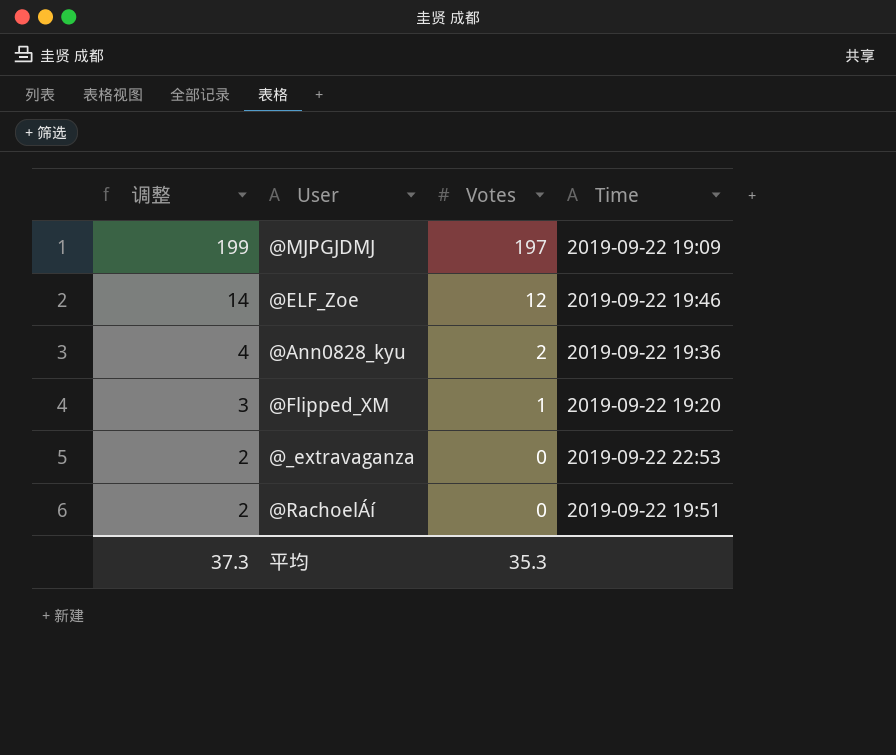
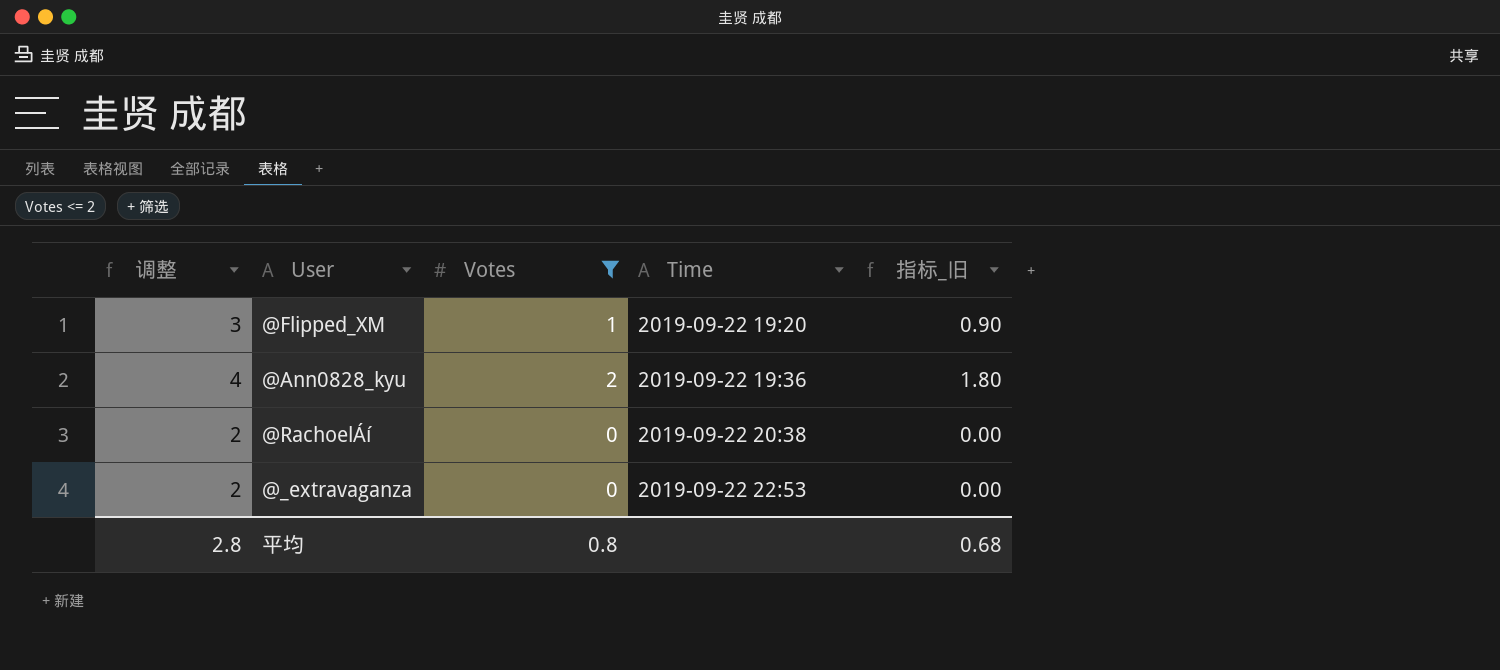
filter: none -> Votes <= 2
row order: 调整 descending -> Time ascending
column 指标_旧 | formula: none -> [Votes] * 0.9
@RachoelÁí | Time: 2019-09-22 19:51 -> 2019-09-22 20:38
平均 | 调整: 37.3 -> 2.8
平均 | Votes: 35.3 -> 0.8

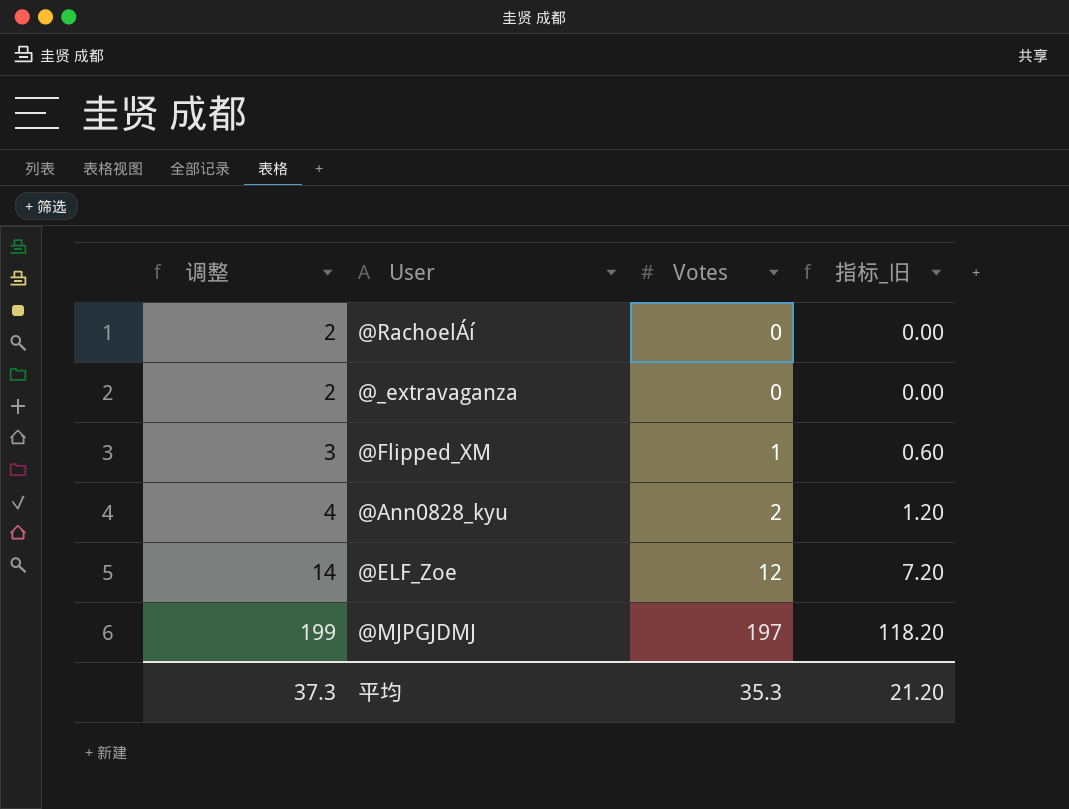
filter: Votes <= 2 -> none
row order: Time ascending -> 调整 ascending
column Time | position: 4 -> none
column 指标_旧 | formula: [Votes] * 0.9 -> [Votes] * 0.6
平均 | 调整: 2.8 -> 37.3
平均 | Votes: 0.8 -> 35.3
平均 | 指标_旧: 0.68 -> 21.20

